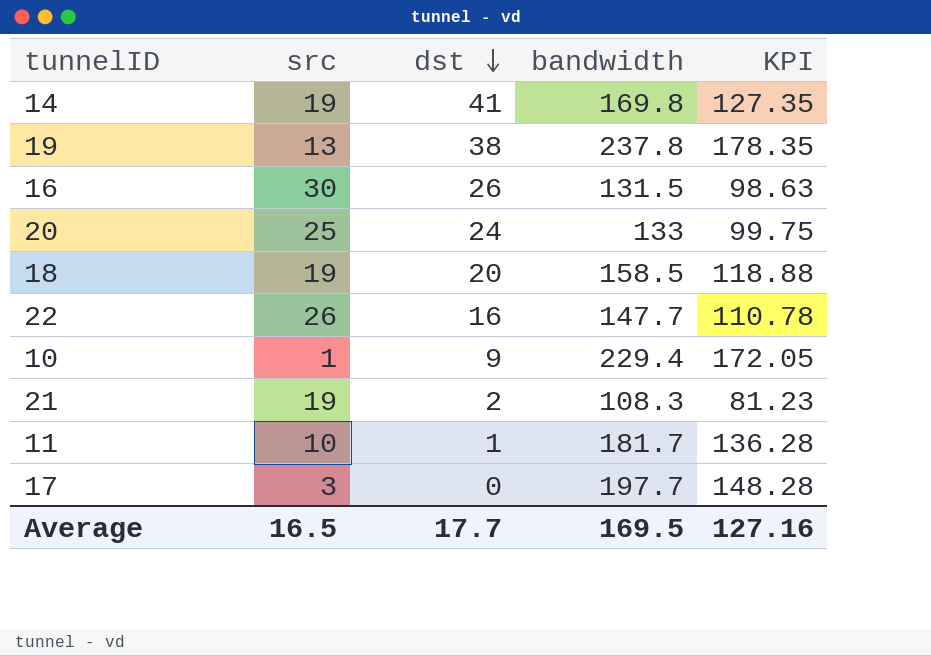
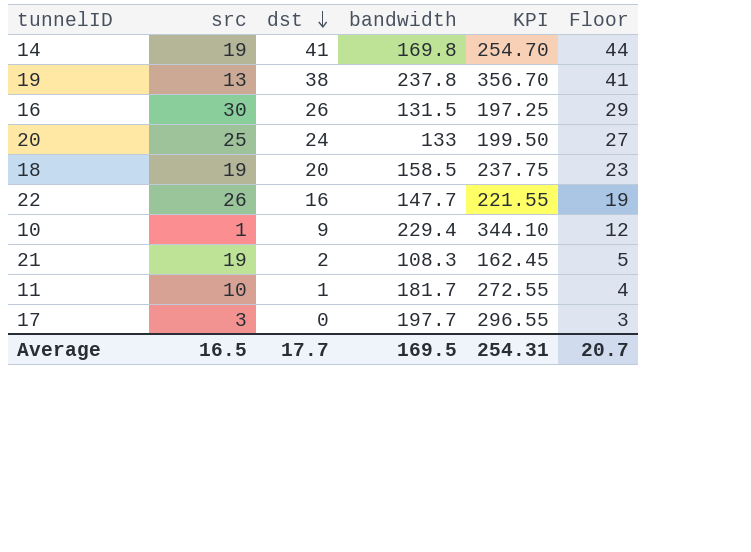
column KPI | formula: [bandwidth] * 0.75 -> [bandwidth] * 1.5
column Floor | formula: none -> [dst] + 3
Average | KPI: 127.16 -> 254.31

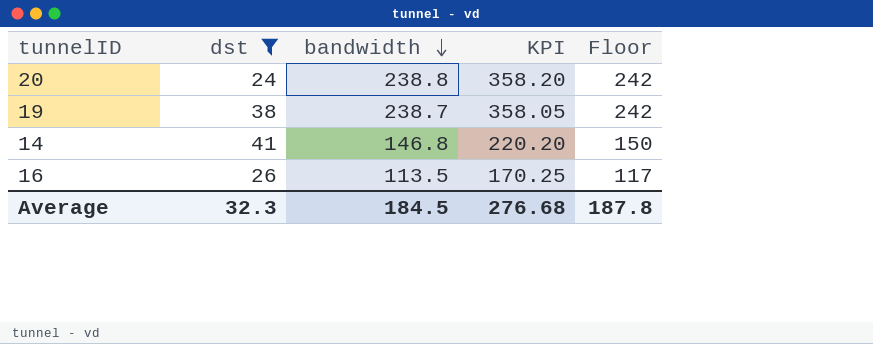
filter: none -> dst >= 24
row order: dst descending -> bandwidth descending
column src | position: 2 -> none
column Floor | formula: [dst] + 3 -> [bandwidth] + 3
20 | bandwidth: 133 -> 238.8
20 | KPI: 199.50 -> 358.20
19 | bandwidth: 237.8 -> 238.7
19 | KPI: 356.70 -> 358.05
14 | bandwidth: 169.8 -> 146.8
14 | KPI: 254.70 -> 220.20
16 | bandwidth: 131.5 -> 113.5
16 | KPI: 197.25 -> 170.25
Average | dst: 17.7 -> 32.3
Average | bandwidth: 169.5 -> 184.5
Average | KPI: 254.31 -> 276.68
Average | Floor: 20.7 -> 187.8

